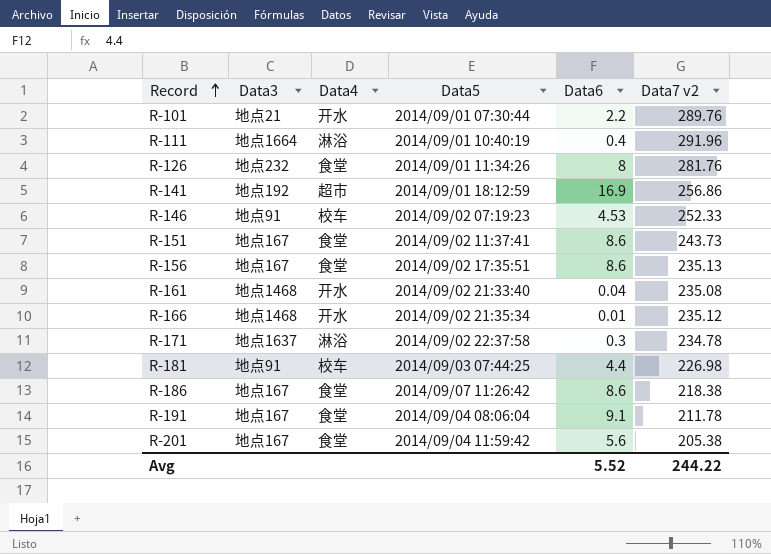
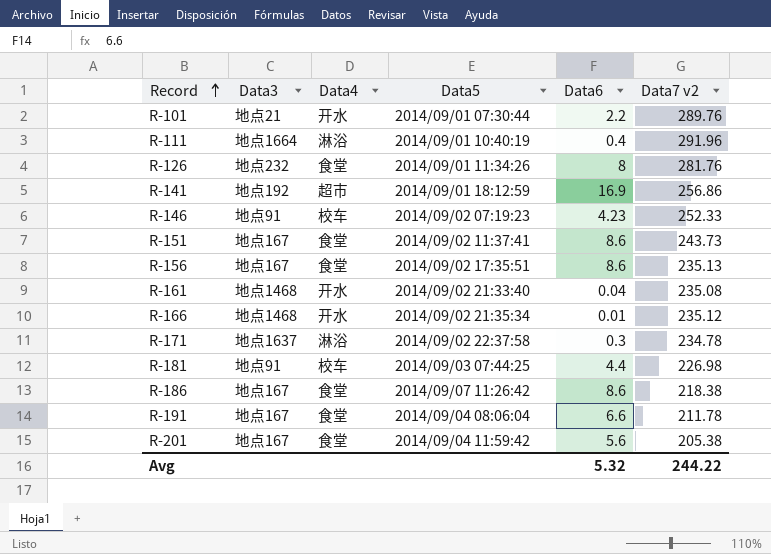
R-146 | Data6: 4.53 -> 4.23
R-191 | Data6: 9.1 -> 6.6
Avg | Data6: 5.52 -> 5.32

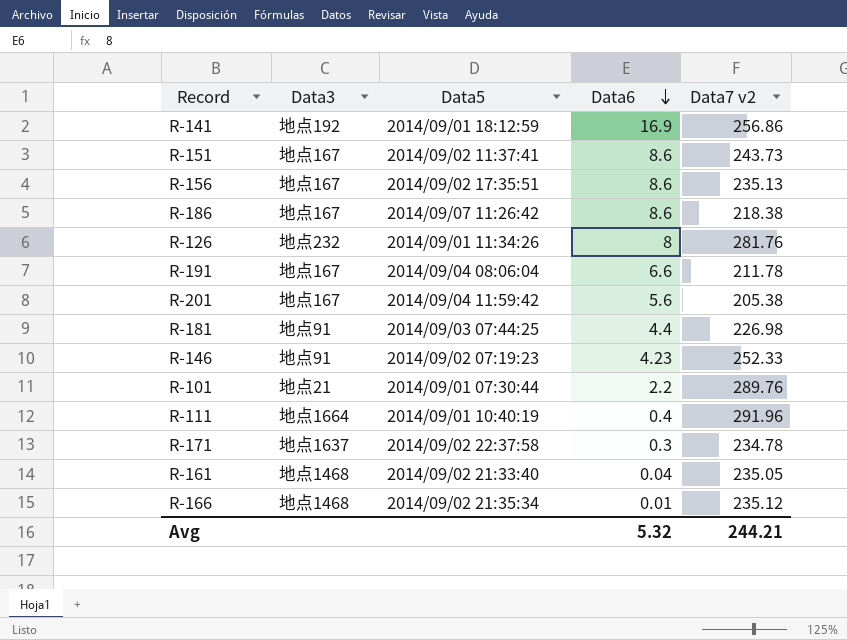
row order: Record ascending -> Data6 descending
column Data4 | position: 3 -> none
R-161 | Data7 v2: 235.08 -> 235.05
Avg | Data7 v2: 244.22 -> 244.21

